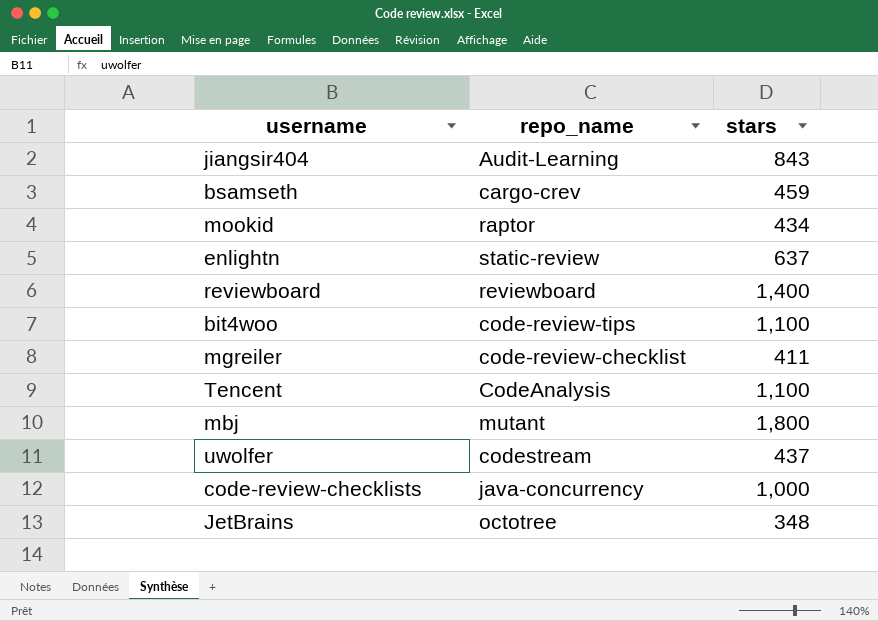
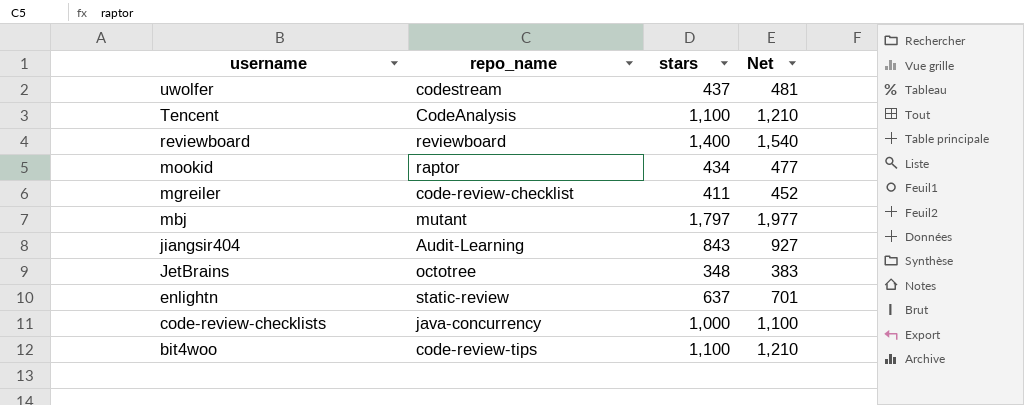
row order: none -> username descending
column Net | formula: none -> [stars] * 1.1
row bsamseth: cargo-crev | 459 -> none
mbj | stars: 1,800 -> 1,797

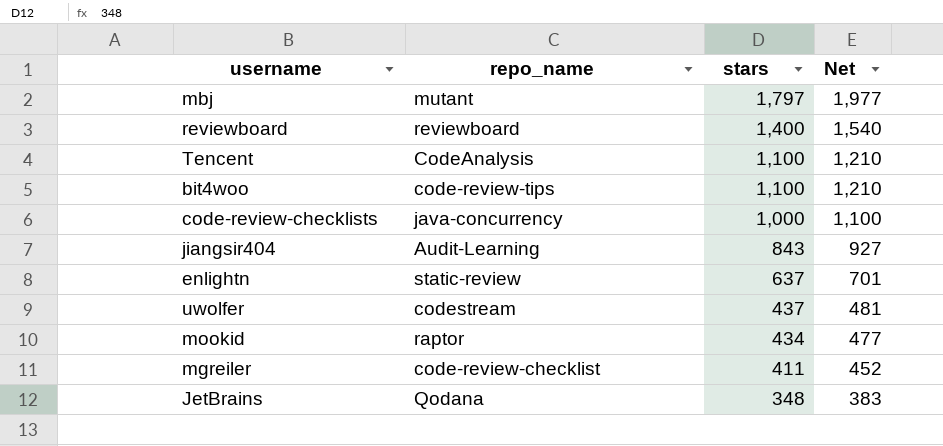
row order: username descending -> stars descending
JetBrains | repo_name: octotree -> Qodana

